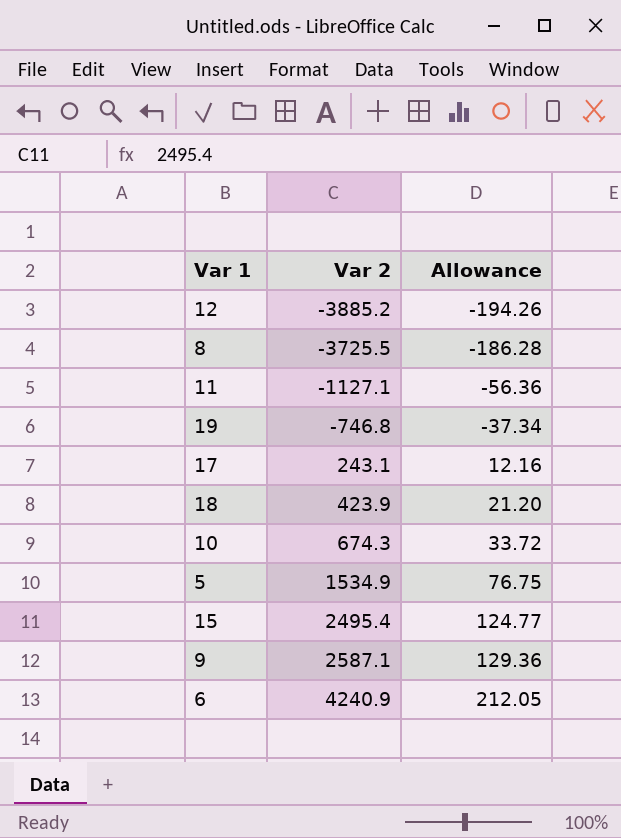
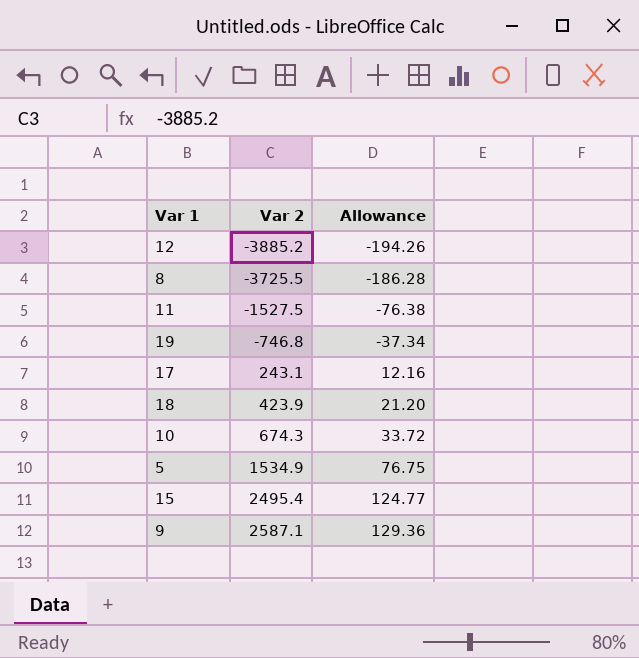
row 6: 4240.9 | 212.05 -> none
11 | Var 2: -1127.1 -> -1527.5
11 | Allowance: -56.36 -> -76.38

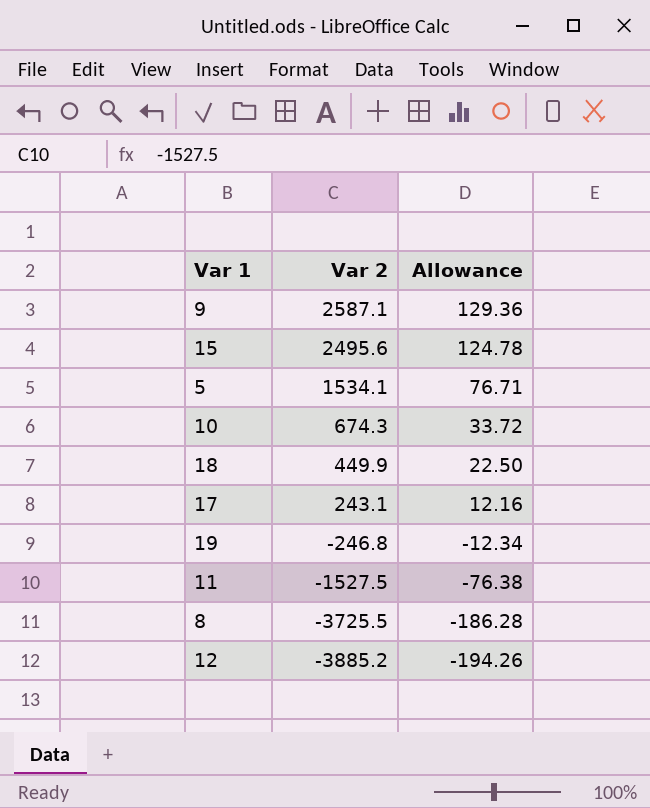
row order: Var 2 ascending -> Var 2 descending
15 | Var 2: 2495.4 -> 2495.6
15 | Allowance: 124.77 -> 124.78
5 | Var 2: 1534.9 -> 1534.1
5 | Allowance: 76.75 -> 76.71
18 | Var 2: 423.9 -> 449.9
18 | Allowance: 21.20 -> 22.50
19 | Var 2: -746.8 -> -246.8
19 | Allowance: -37.34 -> -12.34

